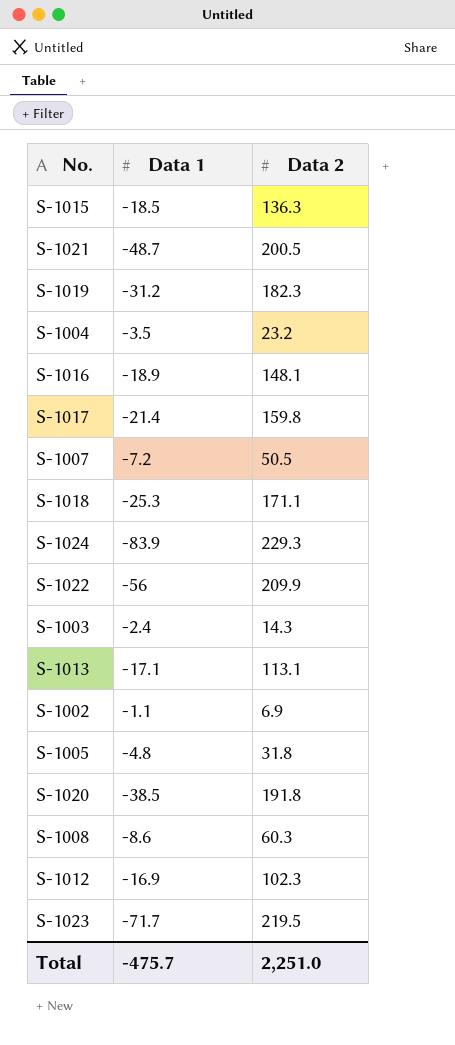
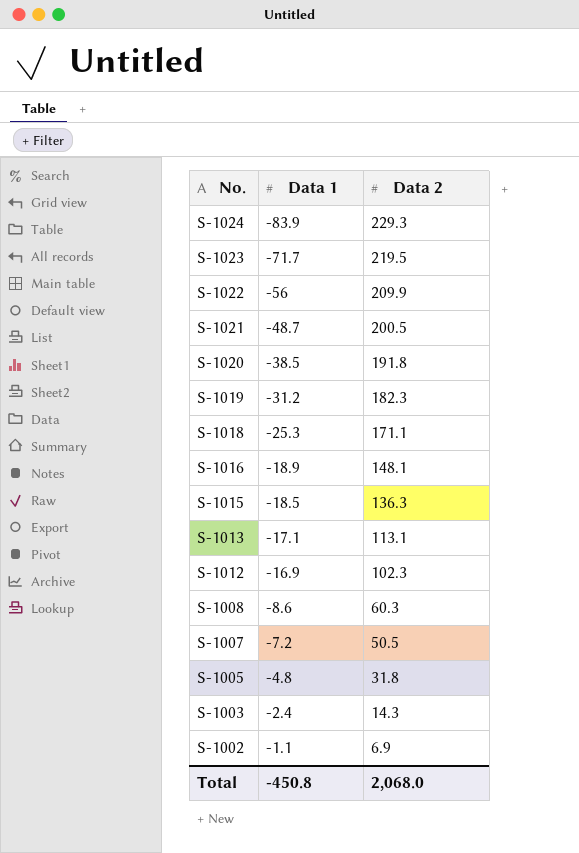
row order: none -> No. descending
row S-1004: -3.5 | 23.2 -> none
row S-1017: -21.4 | 159.8 -> none
Total | Data 1: -475.7 -> -450.8
Total | Data 2: 2,251.0 -> 2,068.0

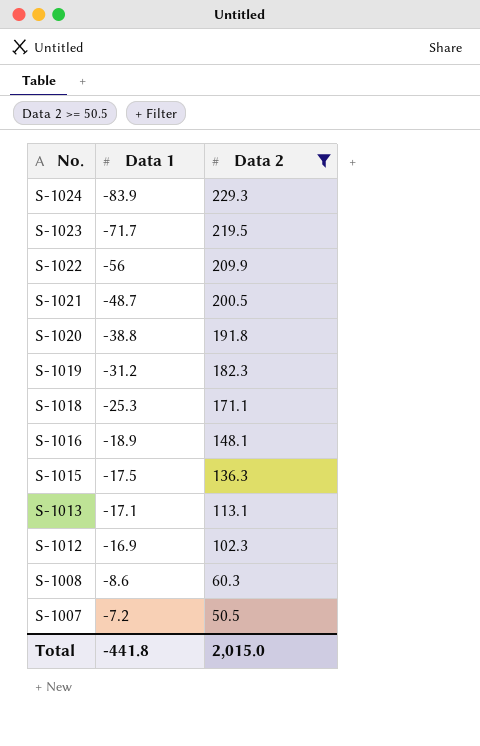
filter: none -> Data 2 >= 50.5
S-1020 | Data 1: -38.5 -> -38.8
S-1015 | Data 1: -18.5 -> -17.5
Total | Data 1: -450.8 -> -441.8
Total | Data 2: 2,068.0 -> 2,015.0

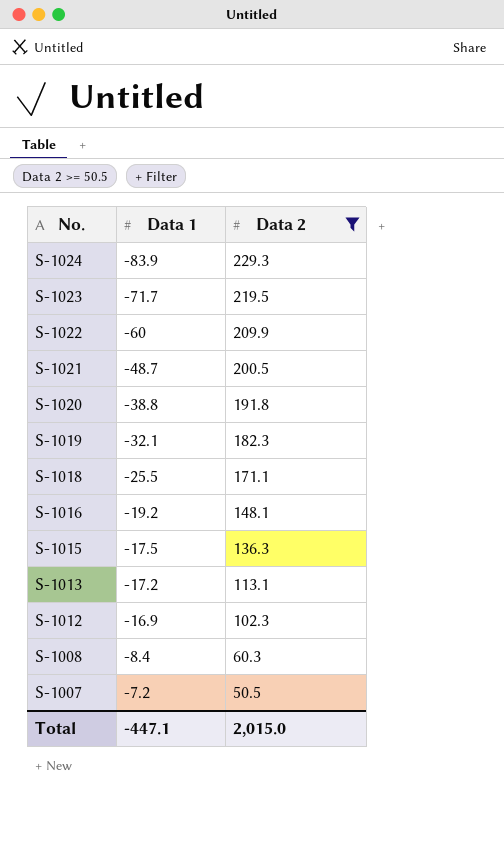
S-1022 | Data 1: -56 -> -60
S-1019 | Data 1: -31.2 -> -32.1
S-1018 | Data 1: -25.3 -> -25.5
S-1016 | Data 1: -18.9 -> -19.2
S-1013 | Data 1: -17.1 -> -17.2
S-1008 | Data 1: -8.6 -> -8.4
Total | Data 1: -441.8 -> -447.1

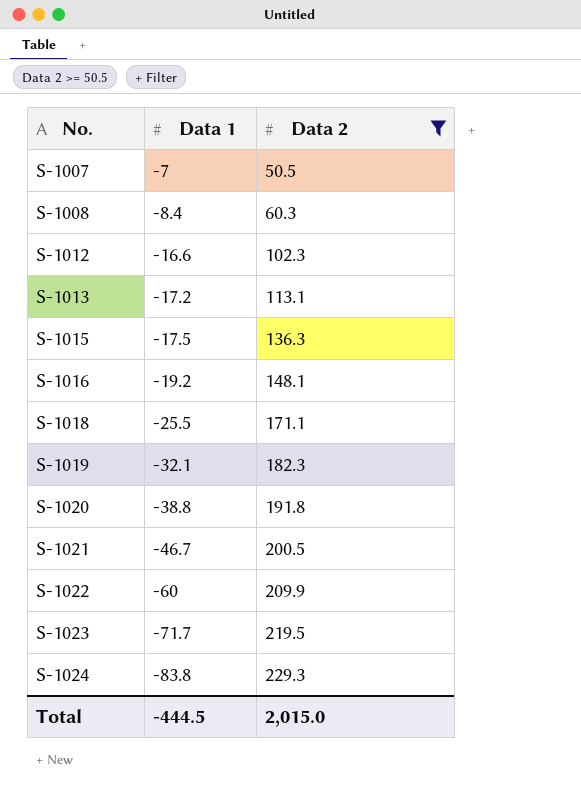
row order: No. descending -> No. ascending
S-1007 | Data 1: -7.2 -> -7
S-1012 | Data 1: -16.9 -> -16.6
S-1021 | Data 1: -48.7 -> -46.7
S-1024 | Data 1: -83.9 -> -83.8
Total | Data 1: -447.1 -> -444.5

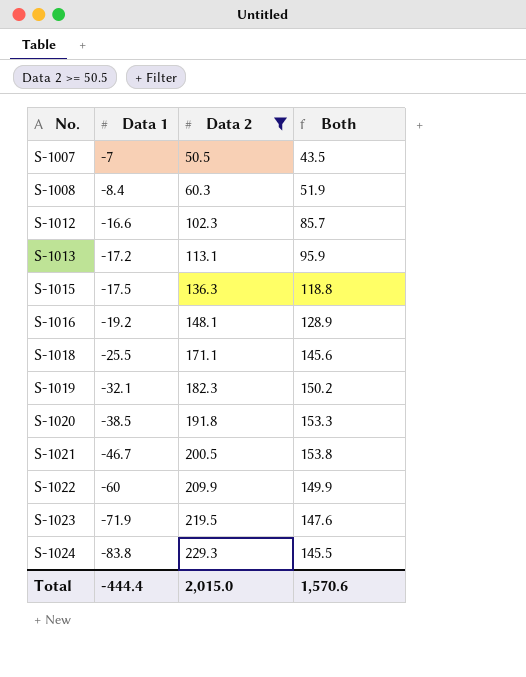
column Both | formula: none -> [Data 1] + [Data 2]
S-1020 | Data 1: -38.8 -> -38.5
S-1023 | Data 1: -71.7 -> -71.9
Total | Data 1: -444.5 -> -444.4

